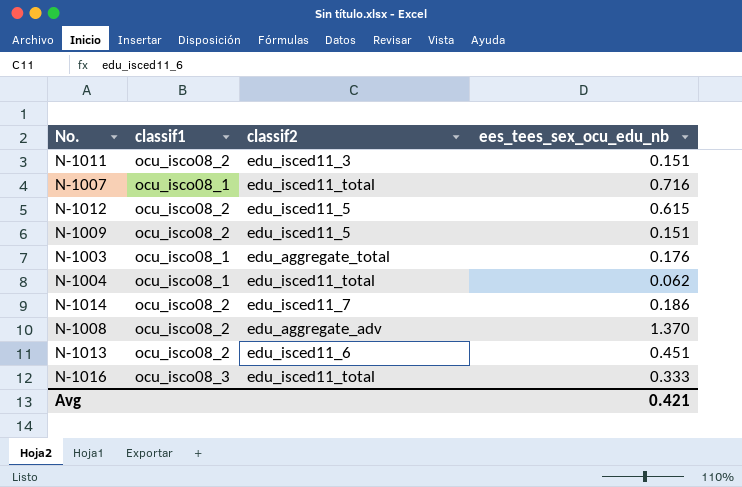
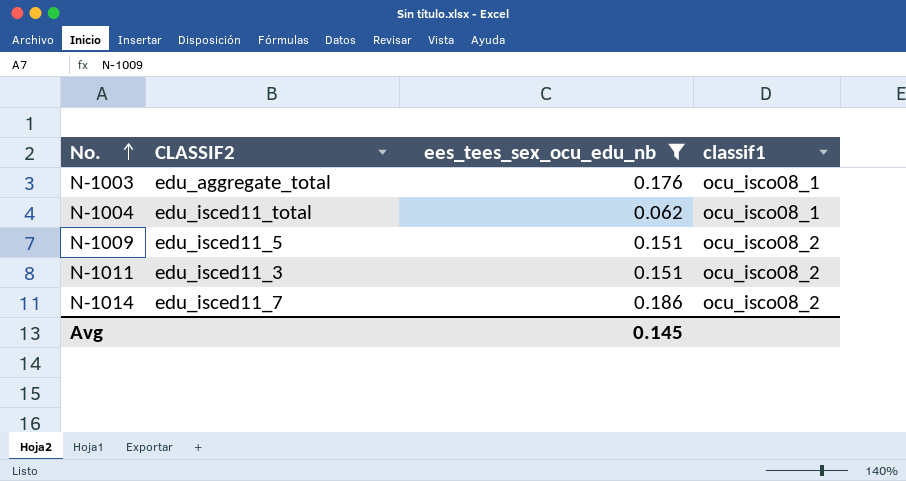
filter: none -> ees_tees_sex_ocu_edu_nb <= 0.186
row order: none -> No. ascending
column name: classif2 -> CLASSIF2
column classif1 | position: 2 -> 4
Avg | ees_tees_sex_ocu_edu_nb: 0.421 -> 0.145

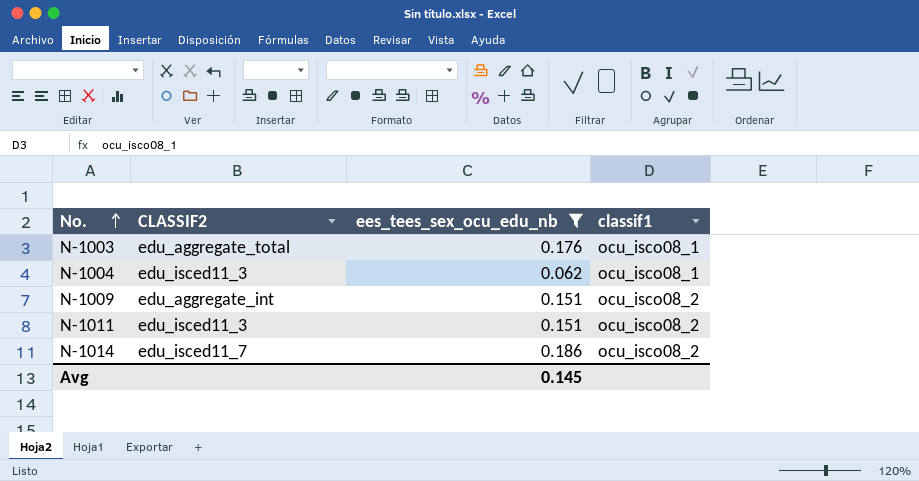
N-1004 | CLASSIF2: edu_isced11_total -> edu_isced11_3
N-1009 | CLASSIF2: edu_isced11_5 -> edu_aggregate_int

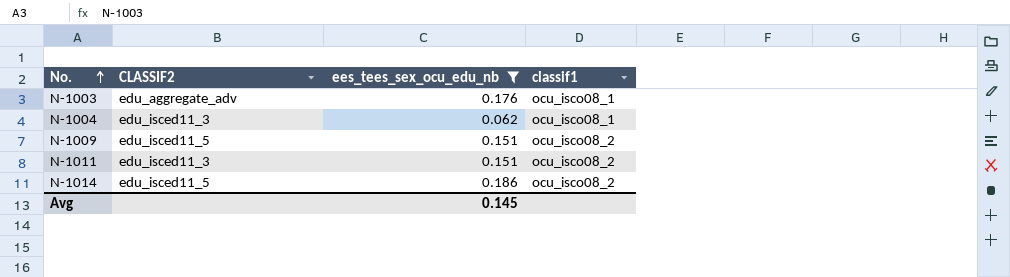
N-1003 | CLASSIF2: edu_aggregate_total -> edu_aggregate_adv
N-1009 | CLASSIF2: edu_aggregate_int -> edu_isced11_5
N-1014 | CLASSIF2: edu_isced11_7 -> edu_isced11_5

